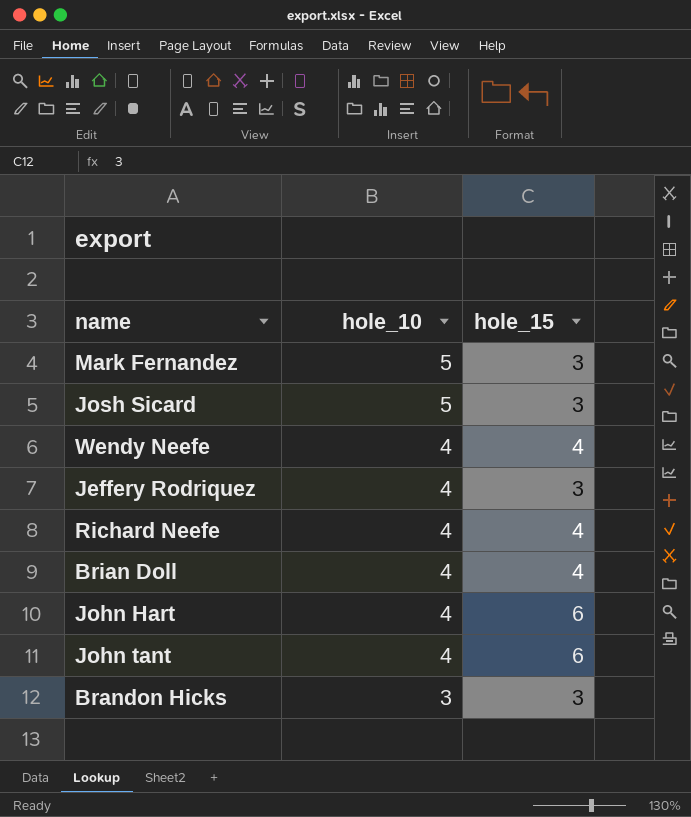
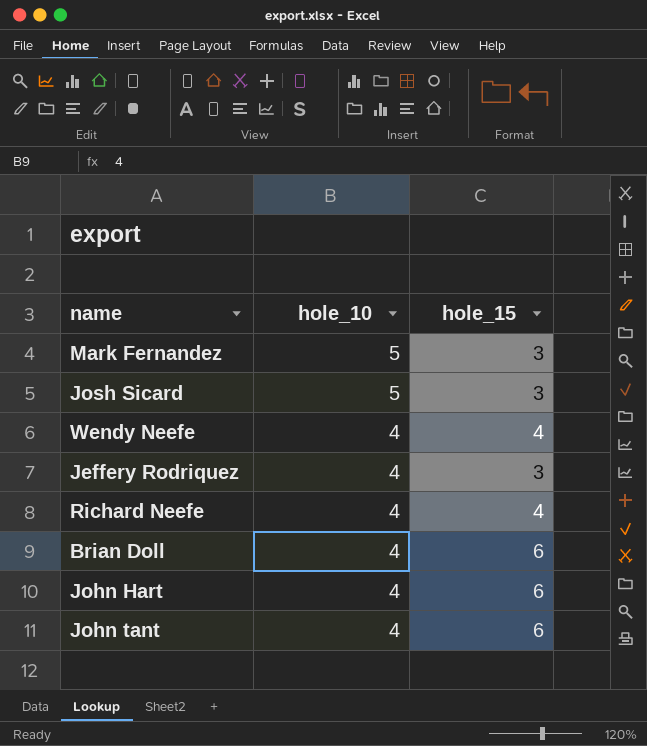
row Brandon Hicks: 3 | 3 -> none
Brian Doll | hole_15: 4 -> 6

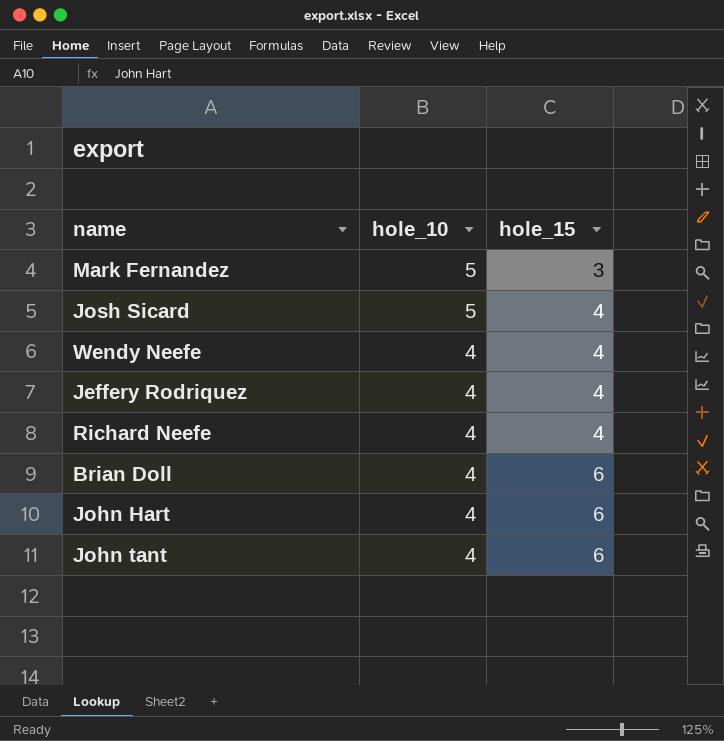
Josh Sicard | hole_15: 3 -> 4
Jeffery Rodriquez | hole_15: 3 -> 4

